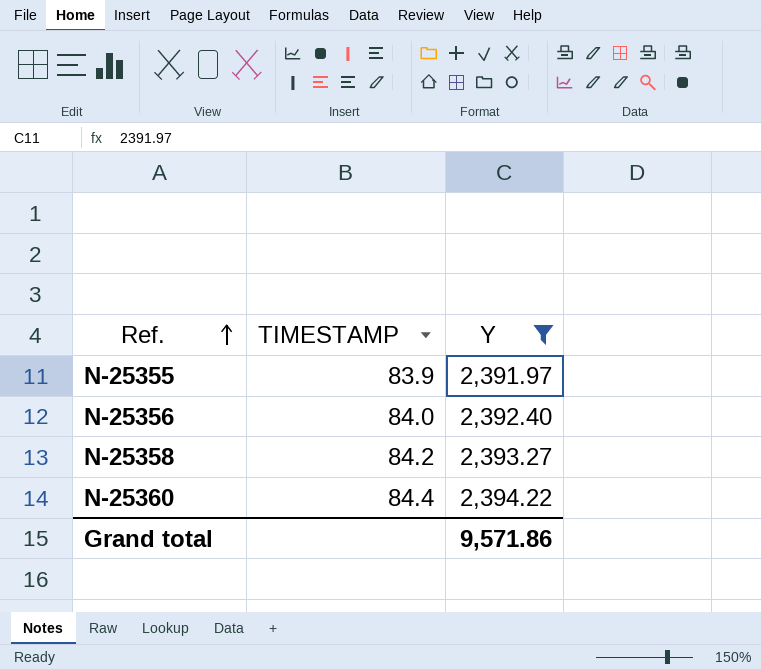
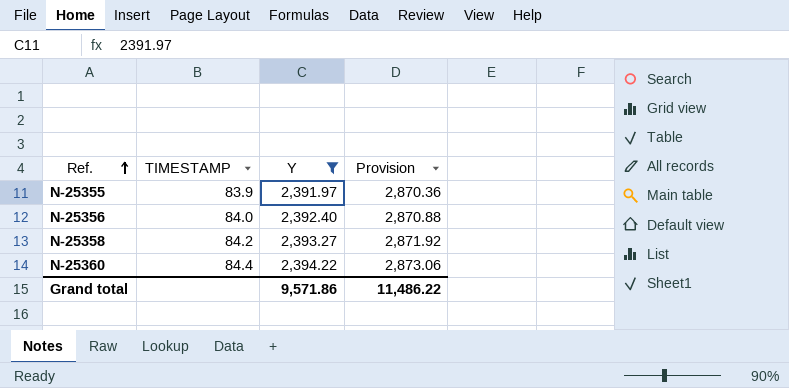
column Provision | formula: none -> [Y] * 1.2

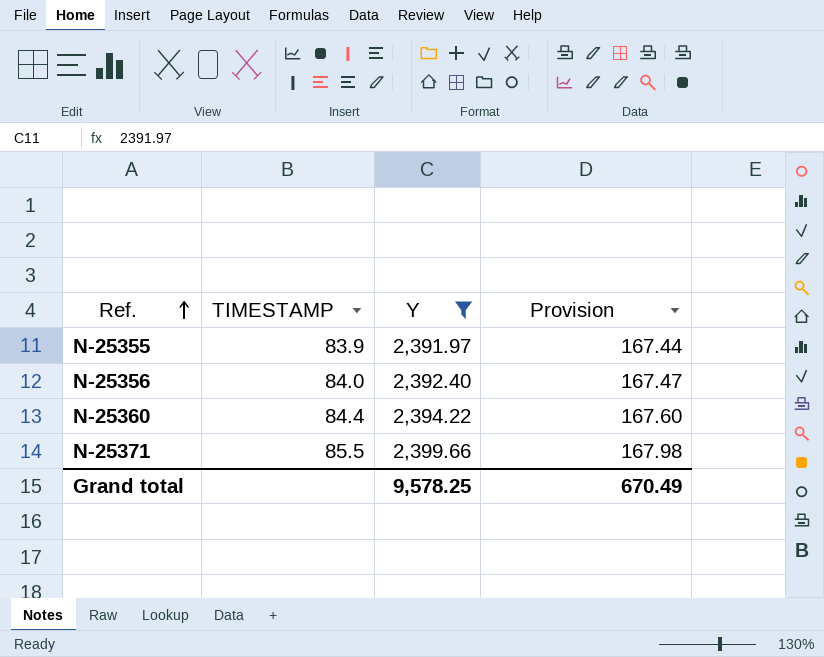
column Provision | formula: [Y] * 1.2 -> [Y] * 0.07
row N-25358: 84.2 | 2,393.27 | 2,871.92 -> none
row N-25371: none -> 85.5 | 2,399.66 | 167.98
Grand total | Y: 9,571.86 -> 9,578.25
Grand total | Provision: 11,486.22 -> 670.49

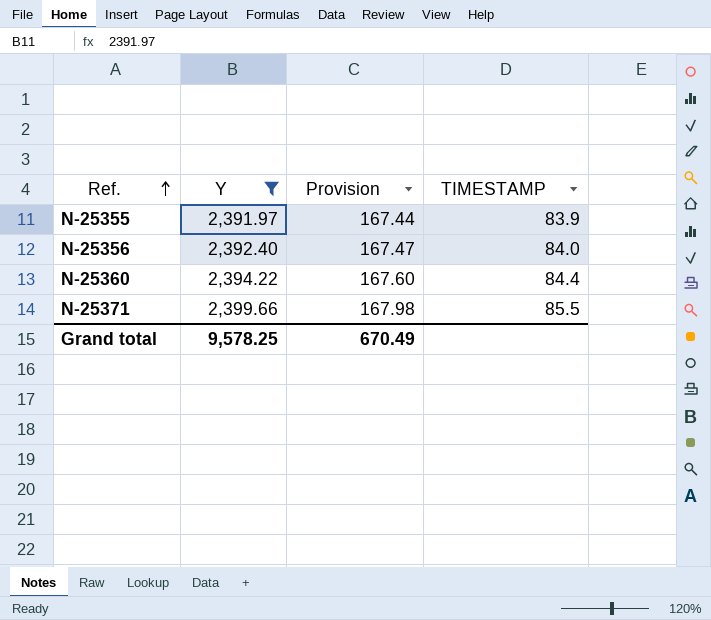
column TIMESTAMP | position: 2 -> 4

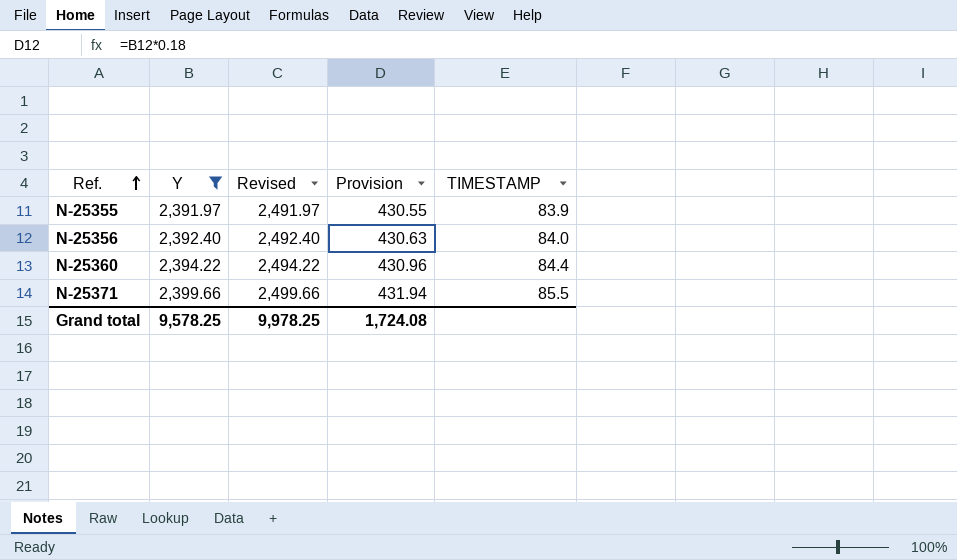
column Revised | formula: none -> [Y] + 100
column Provision | formula: [Y] * 0.07 -> [Y] * 0.18
Grand total | Provision: 670.49 -> 1,724.08

